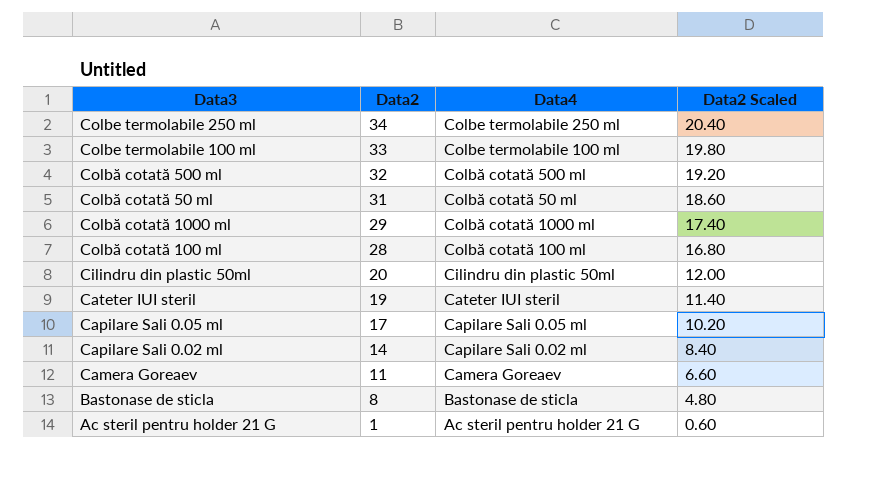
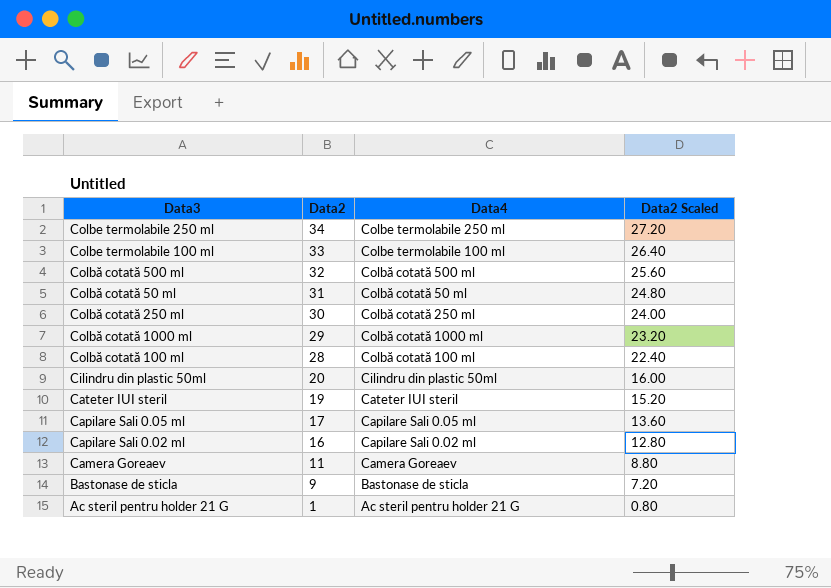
column Data2 Scaled | formula: [Data2] * 0.6 -> [Data2] * 0.8
row Colbă cotată 250 ml: none -> 30 | Colbă cotată 250 ml | 24.00
Capilare Sali 0.02 ml | Data2: 14 -> 16
Bastonase de sticla | Data2: 8 -> 9

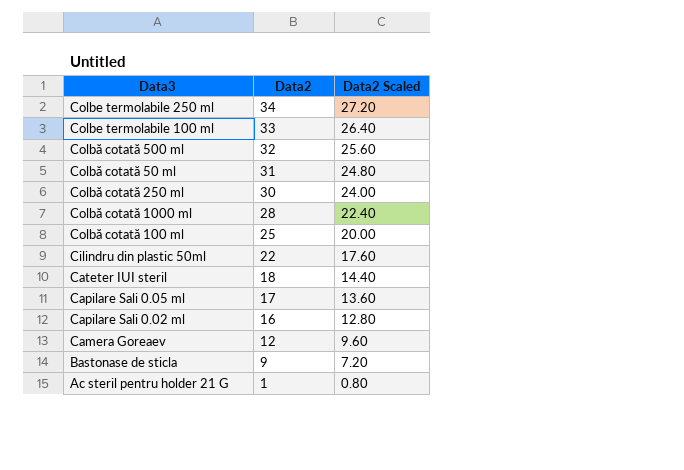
column Data4 | position: 3 -> none
Colbă cotată 1000 ml | Data2: 29 -> 28
Colbă cotată 1000 ml | Data2 Scaled: 23.20 -> 22.40
Colbă cotată 100 ml | Data2: 28 -> 25
Colbă cotată 100 ml | Data2 Scaled: 22.40 -> 20.00
Cilindru din plastic 50ml | Data2: 20 -> 22
Cilindru din plastic 50ml | Data2 Scaled: 16.00 -> 17.60
Cateter IUI steril | Data2: 19 -> 18
Cateter IUI steril | Data2 Scaled: 15.20 -> 14.40
Camera Goreaev | Data2: 11 -> 12
Camera Goreaev | Data2 Scaled: 8.80 -> 9.60

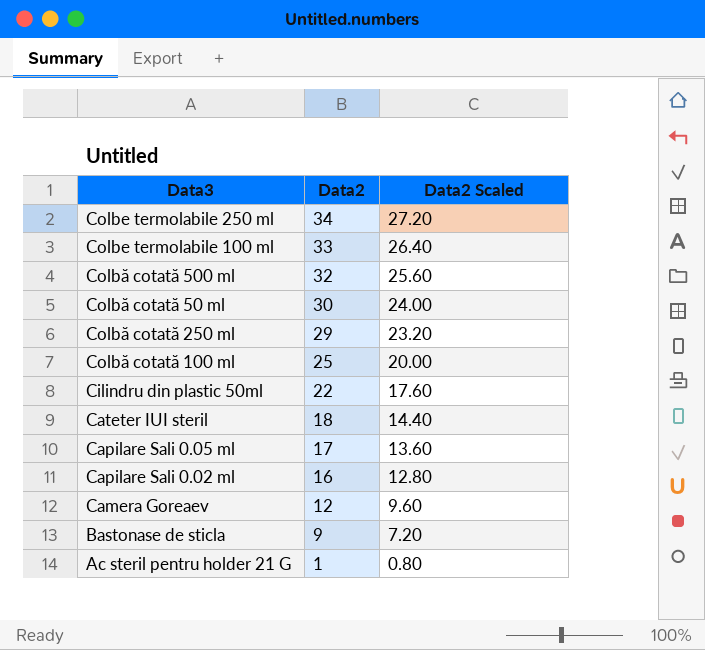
row Colbă cotată 1000 ml: 28 | 22.40 -> none
Colbă cotată 50 ml | Data2: 31 -> 30
Colbă cotată 50 ml | Data2 Scaled: 24.80 -> 24.00
Colbă cotată 250 ml | Data2: 30 -> 29
Colbă cotată 250 ml | Data2 Scaled: 24.00 -> 23.20

